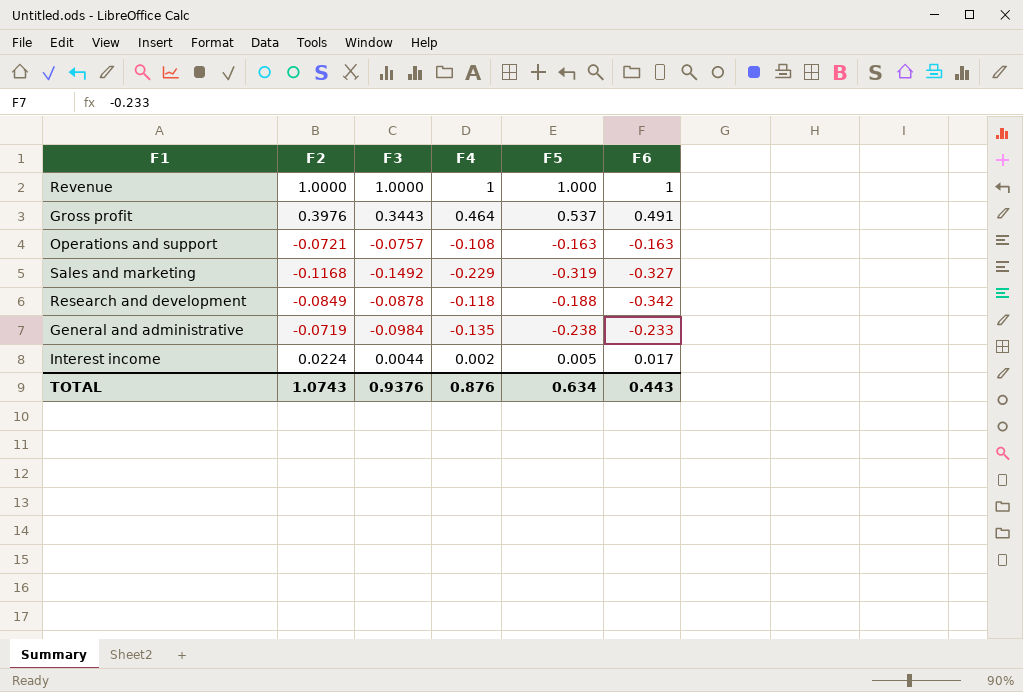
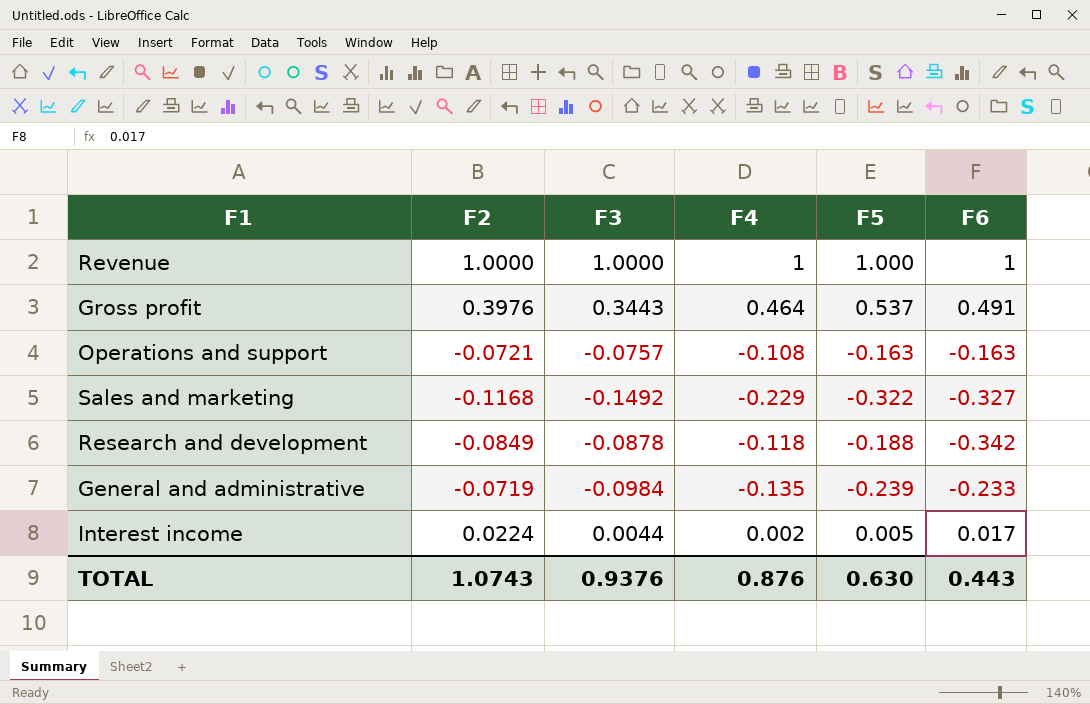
Sales and marketing | F5: -0.319 -> -0.322
General and administrative | F5: -0.238 -> -0.239
TOTAL | F5: 0.634 -> 0.630

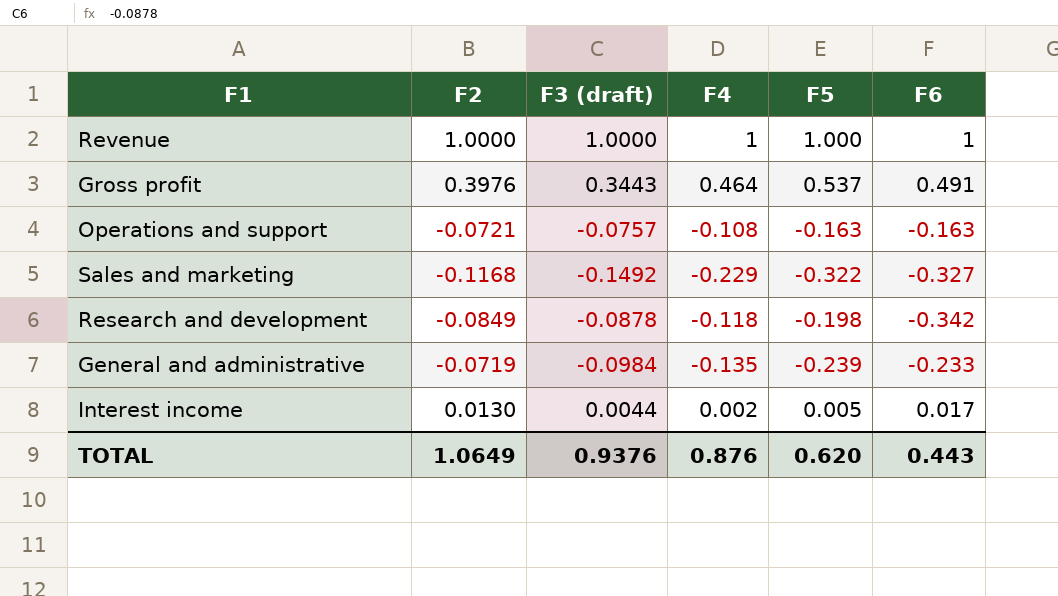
column name: F3 -> F3 (draft)
Research and development | F5: -0.188 -> -0.198
Interest income | F2: 0.0224 -> 0.0130
TOTAL | F2: 1.0743 -> 1.0649
TOTAL | F5: 0.630 -> 0.620

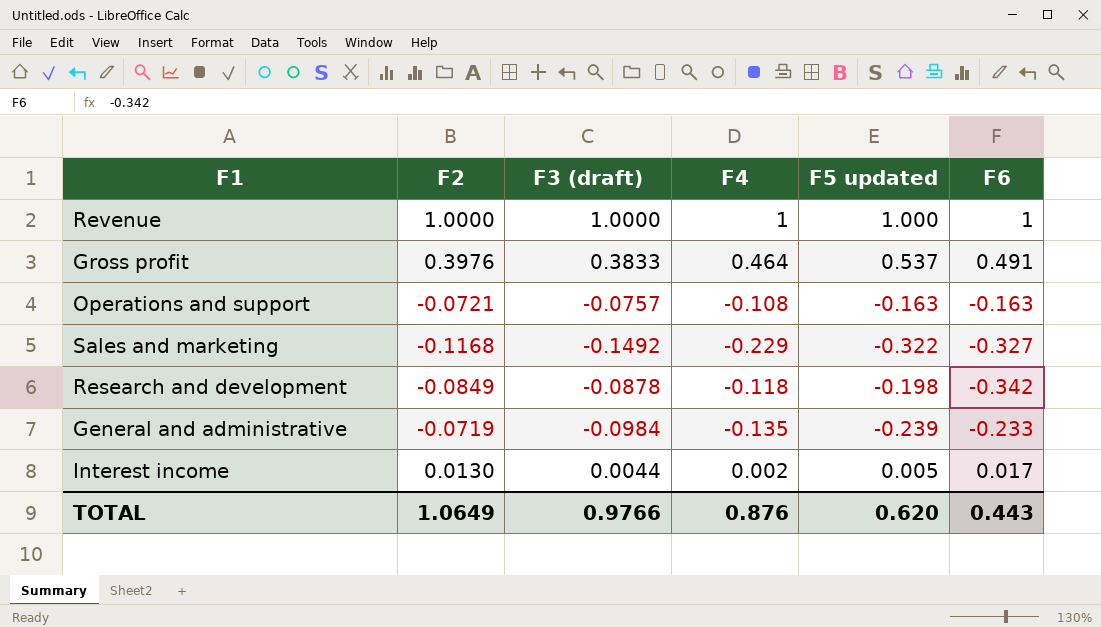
column name: F5 -> F5 updated
Gross profit | F3 (draft): 0.3443 -> 0.3833
TOTAL | F3 (draft): 0.9376 -> 0.9766

